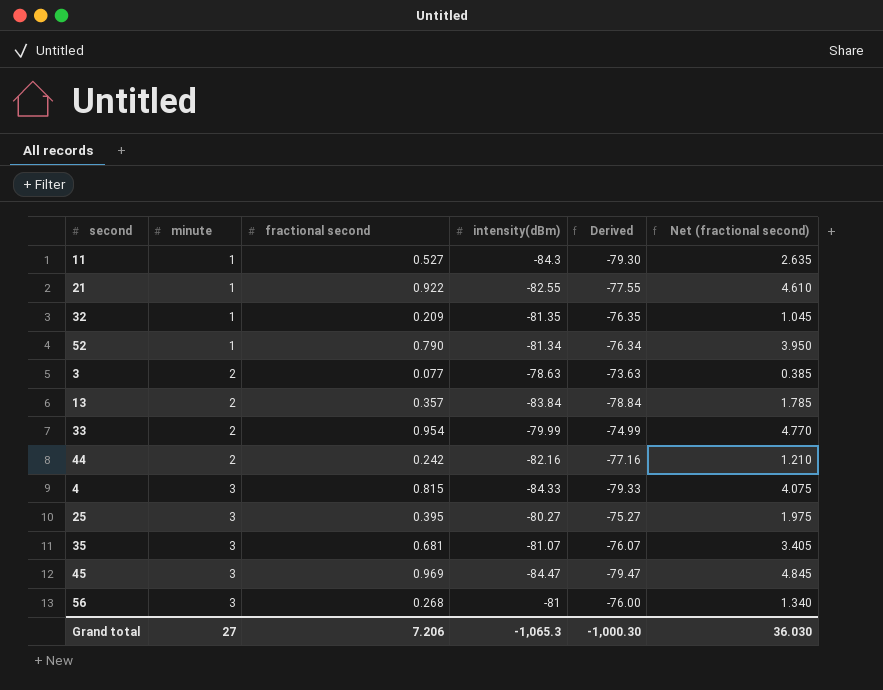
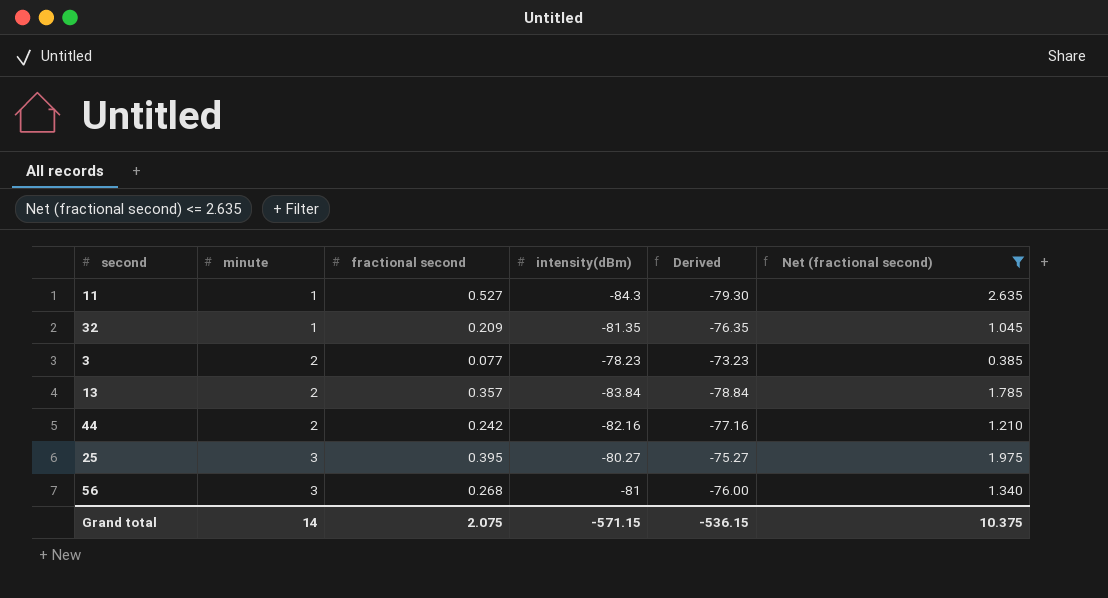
filter: none -> Net (fractional second) <= 2.635
3 | intensity(dBm): -78.63 -> -78.23
3 | Derived: -73.63 -> -73.23
Grand total | minute: 27 -> 14
Grand total | fractional second: 7.206 -> 2.075
Grand total | intensity(dBm): -1,065.3 -> -571.15
Grand total | Derived: -1,000.30 -> -536.15
Grand total | Net (fractional second): 36.030 -> 10.375

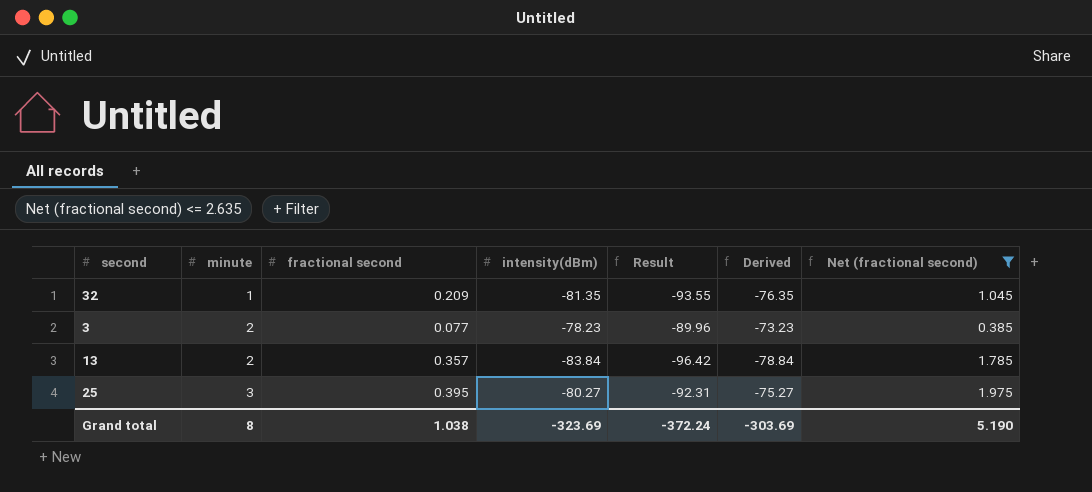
column Result | formula: none -> [intensity(dBm)] * 1.15
row 11: 1 | 0.527 | -84.3 | -79.30 | 2.635 -> none
row 44: 2 | 0.242 | -82.16 | -77.16 | 1.210 -> none
row 56: 3 | 0.268 | -81 | -76.00 | 1.340 -> none
Grand total | minute: 14 -> 8
Grand total | fractional second: 2.075 -> 1.038
Grand total | intensity(dBm): -571.15 -> -323.69
Grand total | Derived: -536.15 -> -303.69
Grand total | Net (fractional second): 10.375 -> 5.190

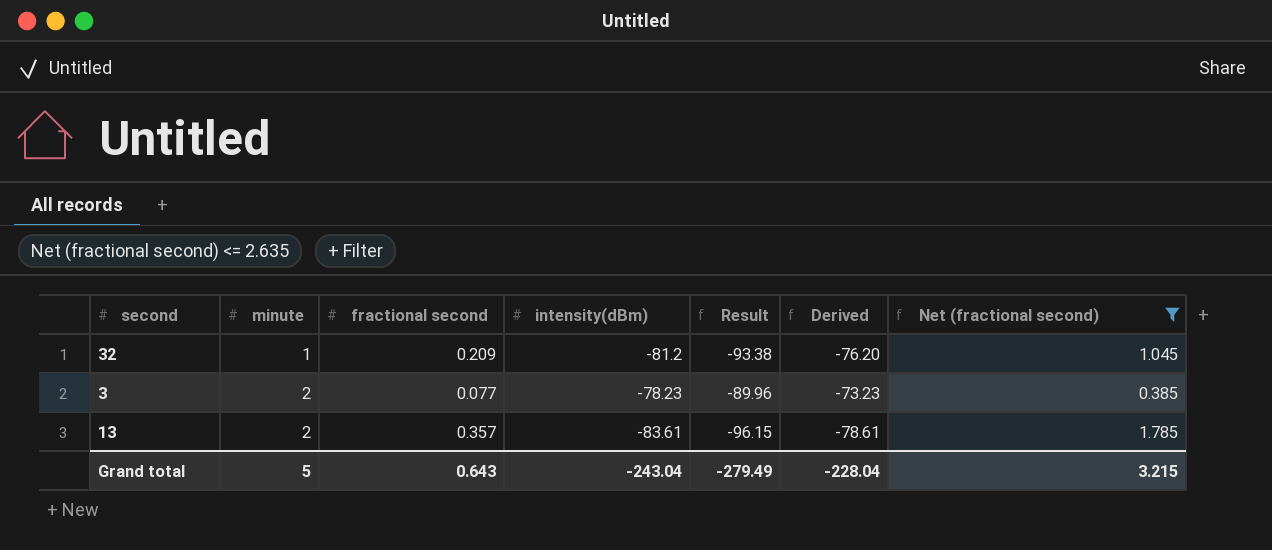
row 25: 3 | 0.395 | -80.27 | -92.31 | -75.27 | 1.975 -> none
32 | intensity(dBm): -81.35 -> -81.2
32 | Result: -93.55 -> -93.38
32 | Derived: -76.35 -> -76.20
13 | intensity(dBm): -83.84 -> -83.61
13 | Result: -96.42 -> -96.15
13 | Derived: -78.84 -> -78.61
Grand total | minute: 8 -> 5
Grand total | fractional second: 1.038 -> 0.643
Grand total | intensity(dBm): -323.69 -> -243.04
Grand total | Result: -372.24 -> -279.49
Grand total | Derived: -303.69 -> -228.04
Grand total | Net (fractional second): 5.190 -> 3.215

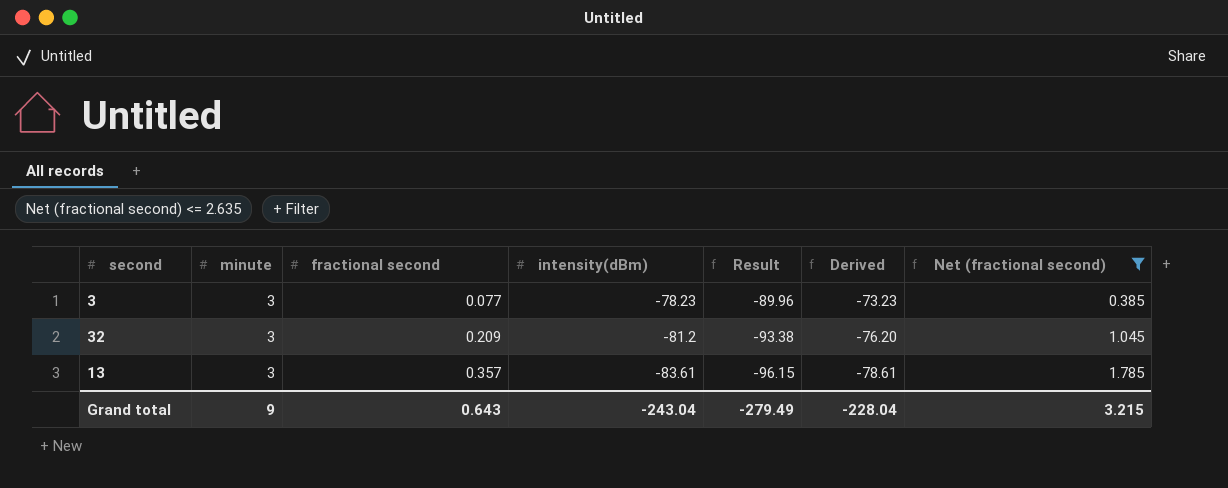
row order: minute ascending -> fractional second ascending
3 | minute: 2 -> 3
32 | minute: 1 -> 3
13 | minute: 2 -> 3
Grand total | minute: 5 -> 9

